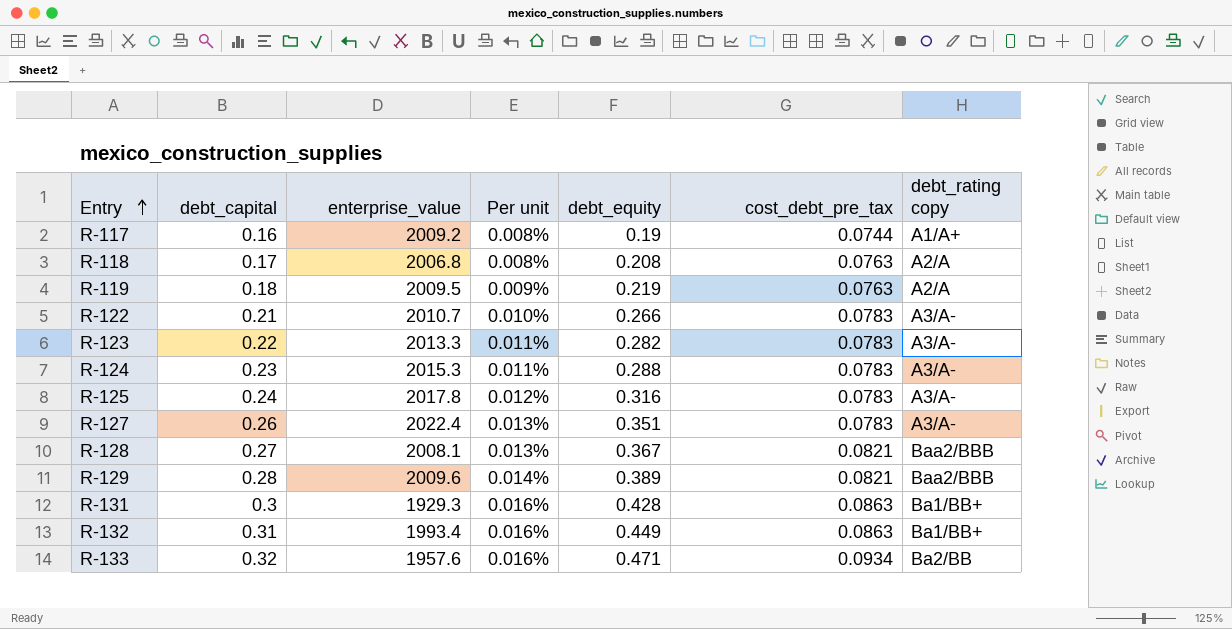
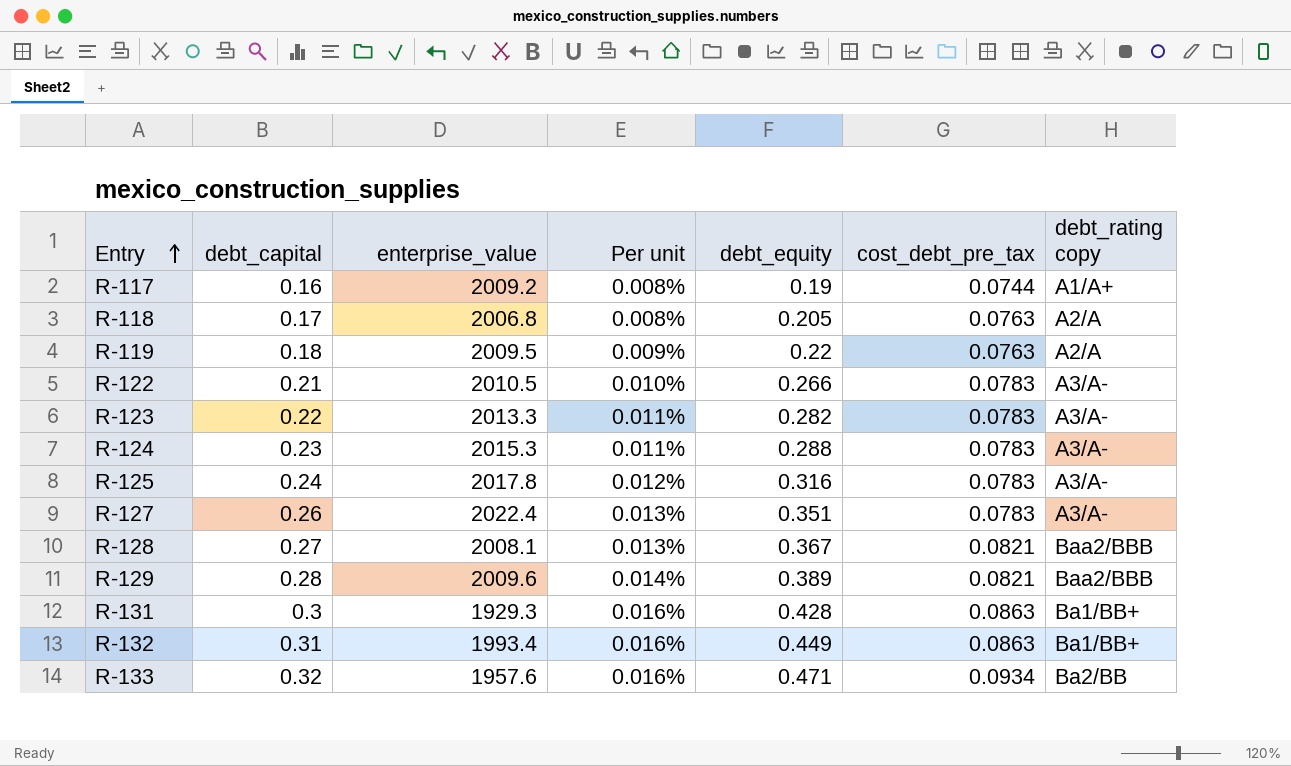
R-118 | debt_equity: 0.208 -> 0.205
R-119 | debt_equity: 0.219 -> 0.22
R-122 | enterprise_value: 2010.7 -> 2010.5

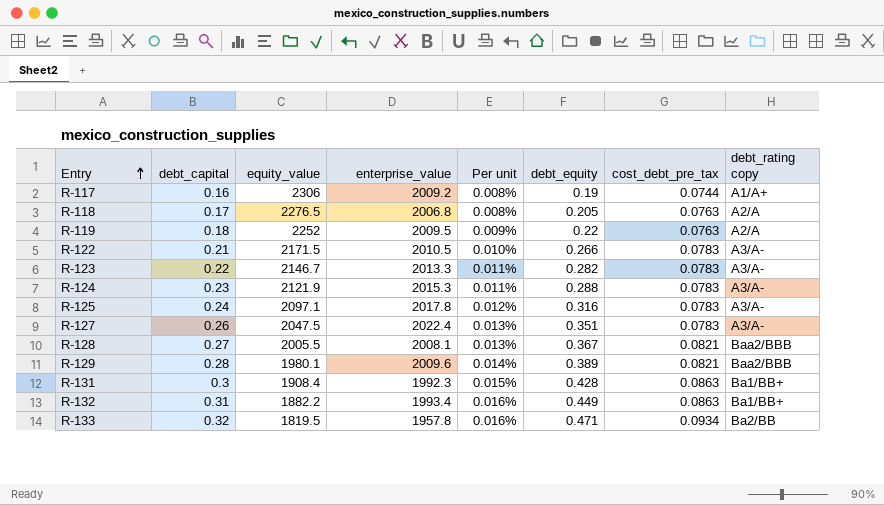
column equity_value | position: none -> 3
R-131 | enterprise_value: 1929.3 -> 1992.3
R-131 | Per unit: 0.016% -> 0.015%
R-133 | enterprise_value: 1957.6 -> 1957.8

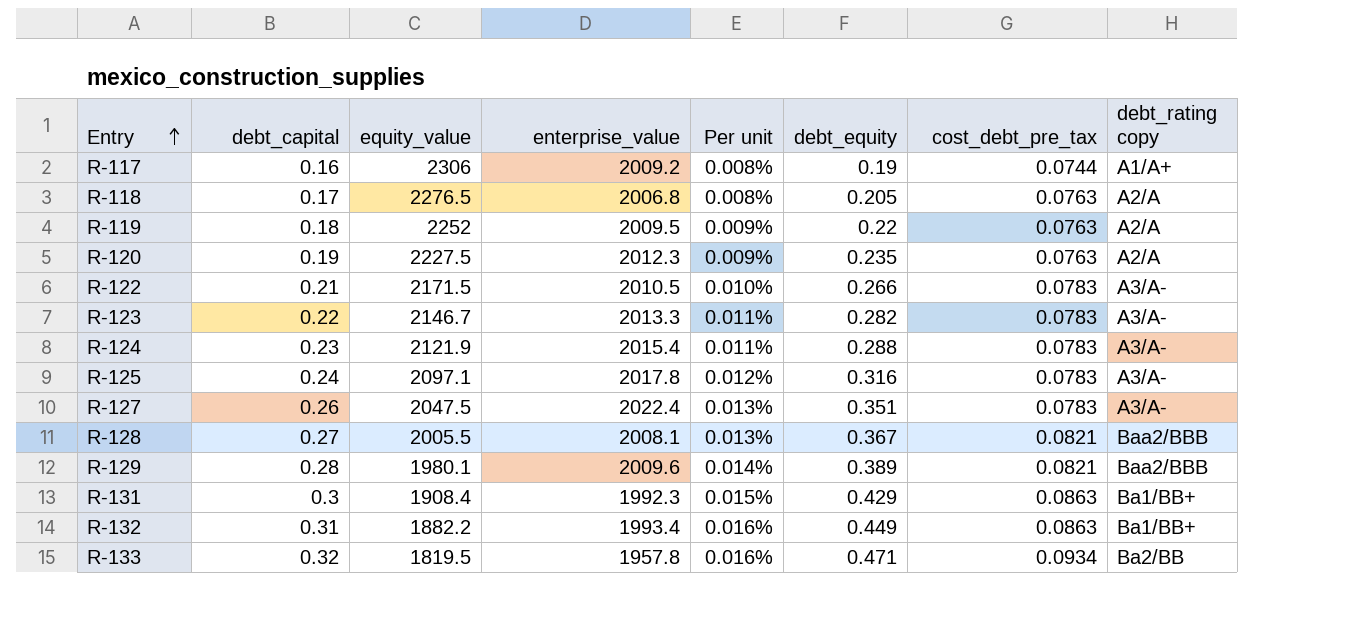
row R-120: none -> 0.19 | 2227.5 | 2012.3 | 0.009% | 0.235 | 0.0763 | A2/A
R-124 | enterprise_value: 2015.3 -> 2015.4
R-131 | debt_equity: 0.428 -> 0.429

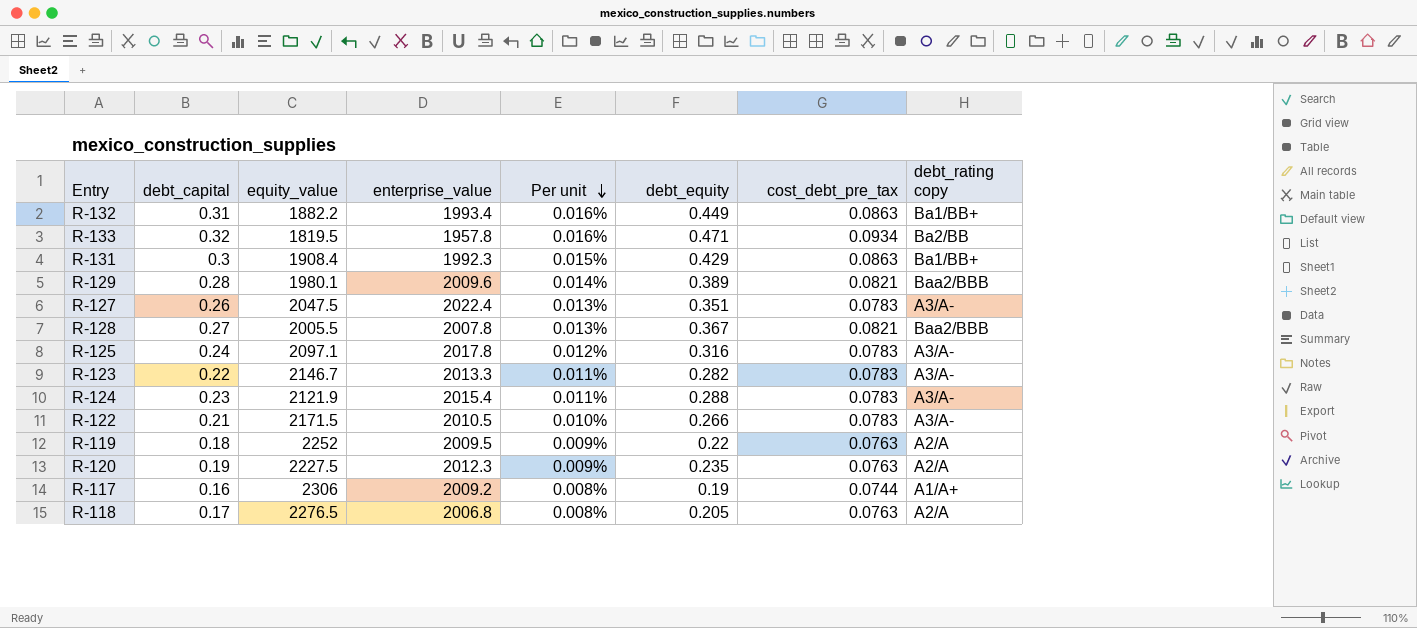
row order: Entry ascending -> Per unit descending
R-128 | enterprise_value: 2008.1 -> 2007.8

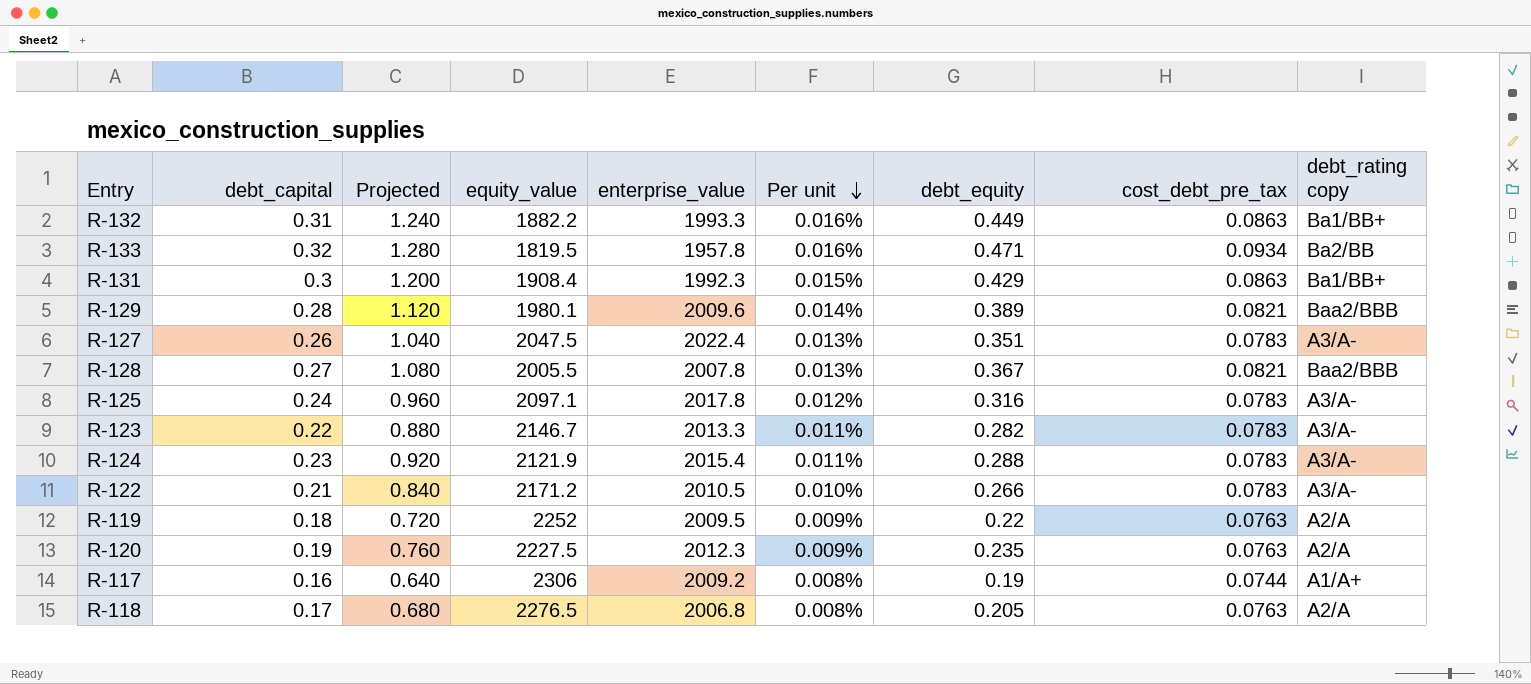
column Projected | formula: none -> [debt_capital] * 4
R-132 | enterprise_value: 1993.4 -> 1993.3
R-122 | equity_value: 2171.5 -> 2171.2

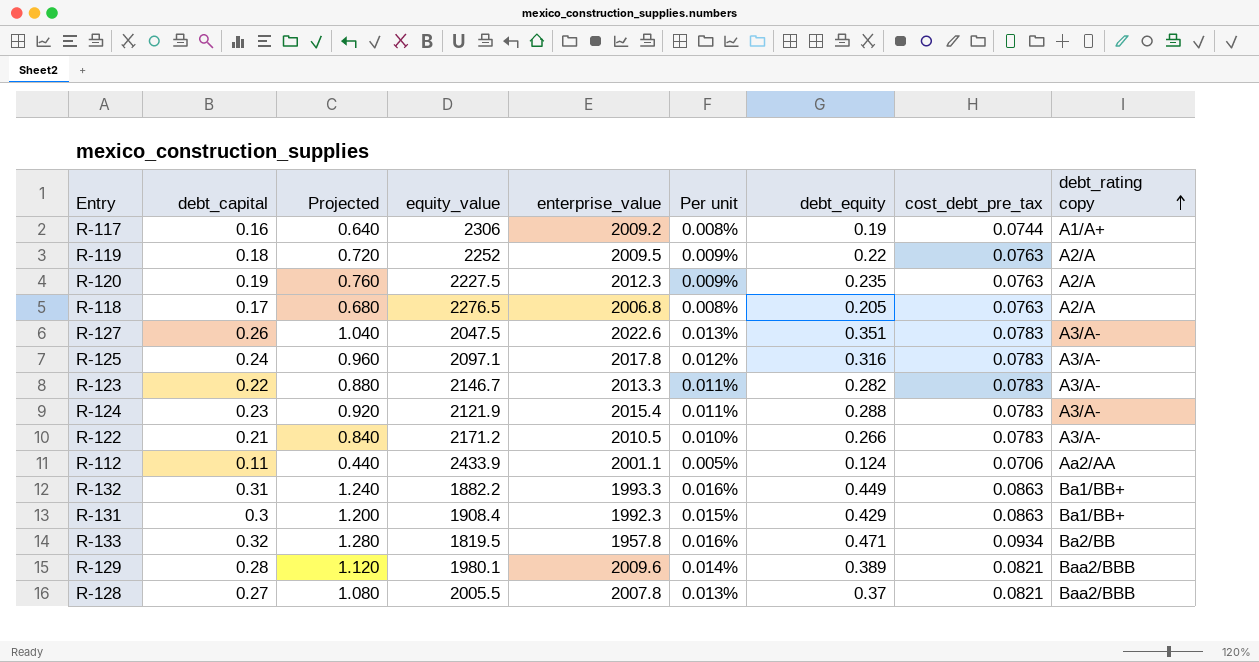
row order: Per unit descending -> debt_rating copy ascending
R-127 | enterprise_value: 2022.4 -> 2022.6
row R-112: none -> 0.11 | 0.440 | 2433.9 | 2001.1 | 0.005% | 0.124 | 0.0706 | Aa2/AA
R-128 | debt_equity: 0.367 -> 0.37

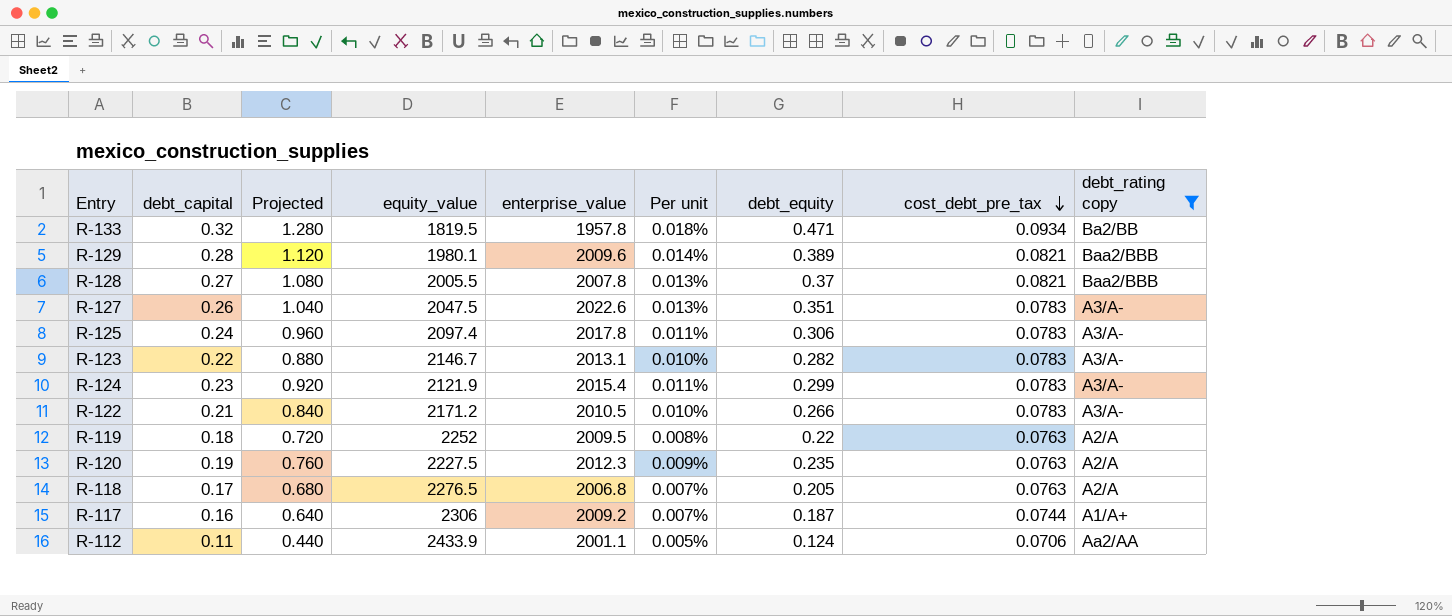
filter: none -> debt_rating copy != Ba1/BB+
row order: debt_rating copy ascending -> cost_debt_pre_tax descending
column Per unit | formula: [debt_capital] / [enterprise_value] -> [debt_capital] / [equity_value]
R-125 | equity_value: 2097.1 -> 2097.4
R-125 | debt_equity: 0.316 -> 0.306
R-123 | enterprise_value: 2013.3 -> 2013.1
R-124 | debt_equity: 0.288 -> 0.299
R-117 | debt_equity: 0.19 -> 0.187

